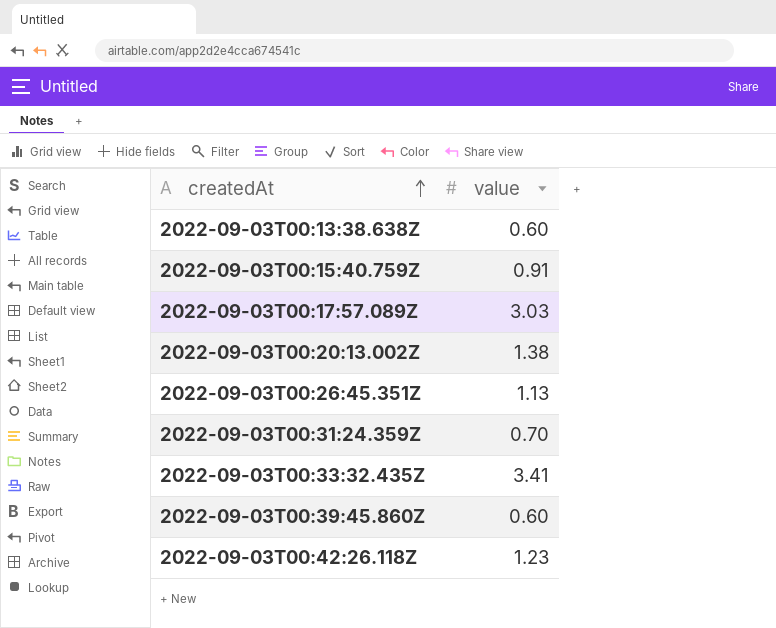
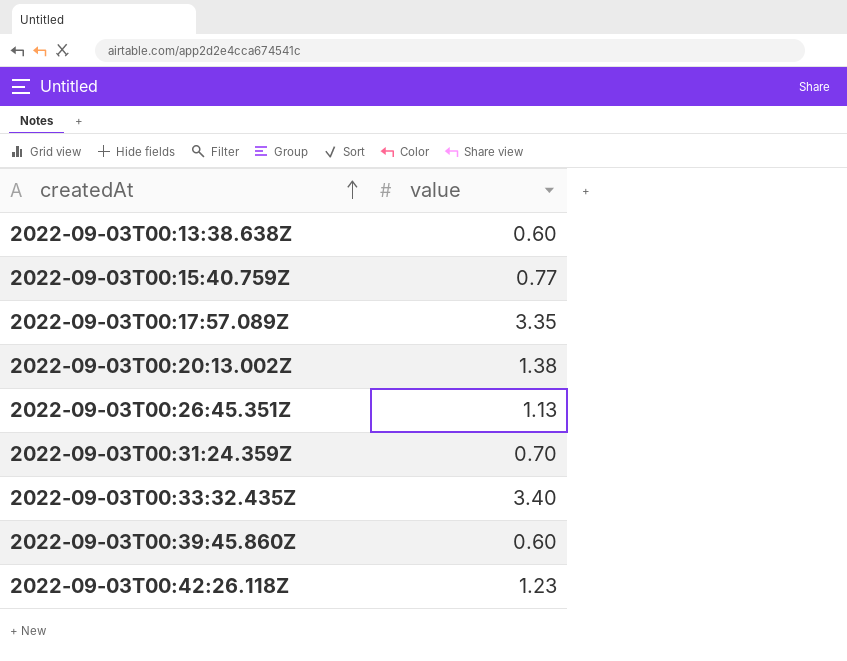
2022-09-03T00:15:40.759Z | value: 0.91 -> 0.77
2022-09-03T00:17:57.089Z | value: 3.03 -> 3.35
2022-09-03T00:33:32.435Z | value: 3.41 -> 3.40

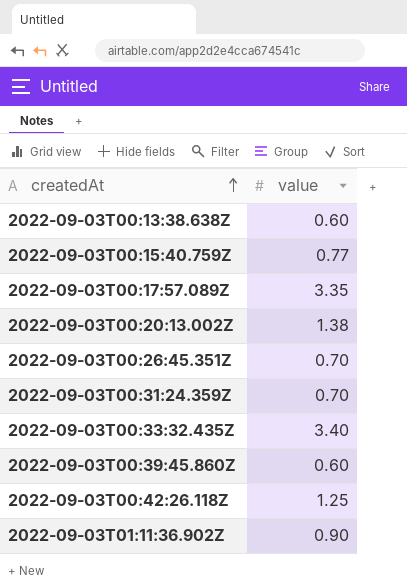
2022-09-03T00:26:45.351Z | value: 1.13 -> 0.70
2022-09-03T00:42:26.118Z | value: 1.23 -> 1.25
row 2022-09-03T01:11:36.902Z: none -> 0.90

